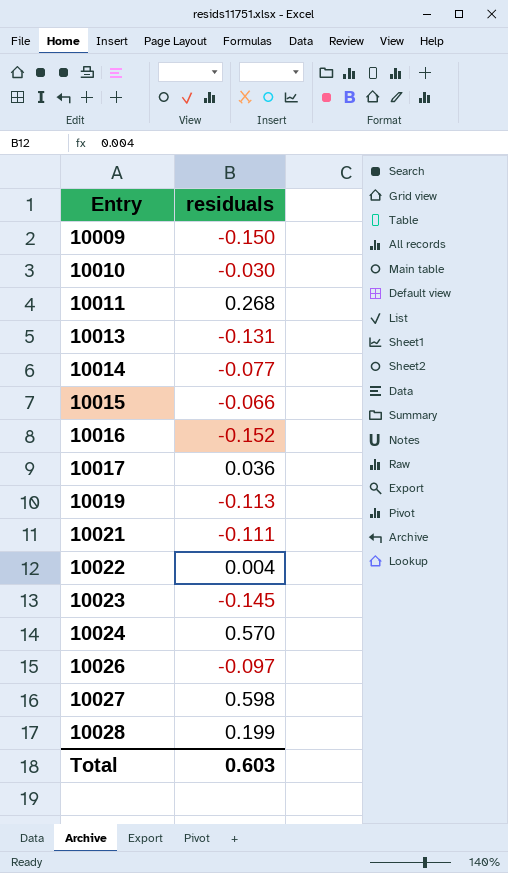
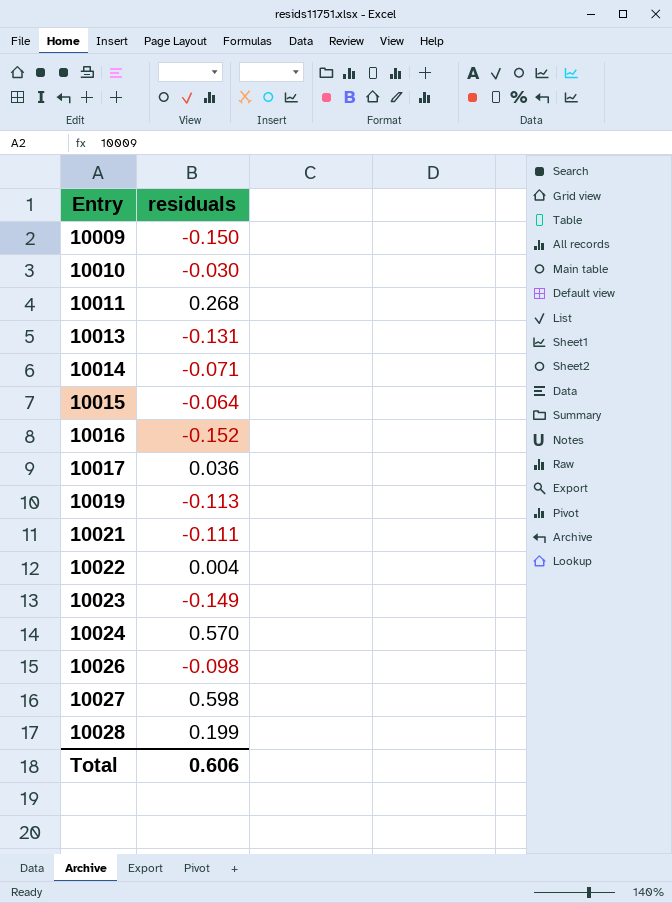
10014 | residuals: -0.077 -> -0.071
10015 | residuals: -0.066 -> -0.064
10023 | residuals: -0.145 -> -0.149
10026 | residuals: -0.097 -> -0.098
Total | residuals: 0.603 -> 0.606

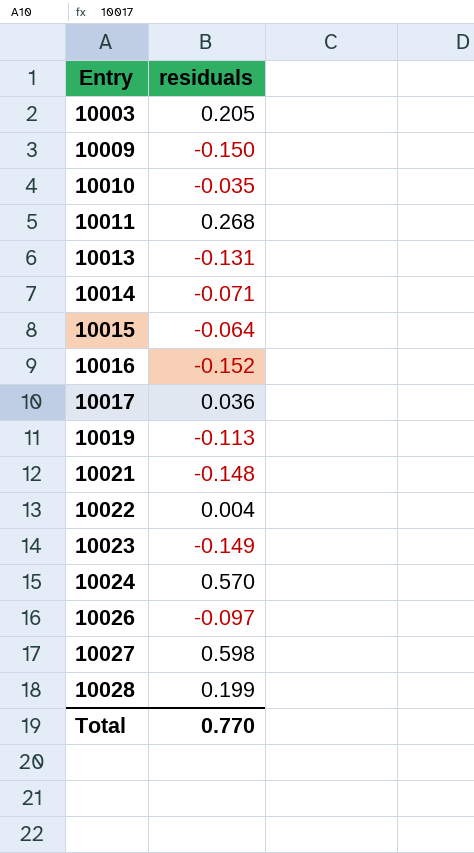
row 10003: none -> 0.205
10010 | residuals: -0.030 -> -0.035
10021 | residuals: -0.111 -> -0.148
10026 | residuals: -0.098 -> -0.097
Total | residuals: 0.606 -> 0.770

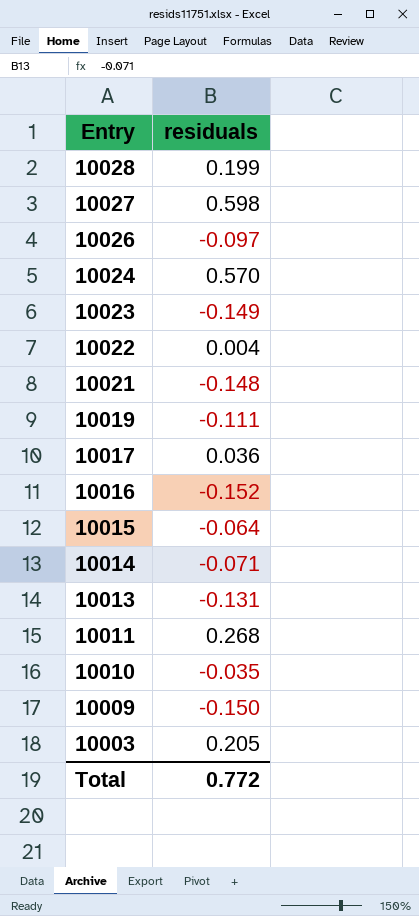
row order: Entry ascending -> Entry descending
10019 | residuals: -0.113 -> -0.111
Total | residuals: 0.770 -> 0.772

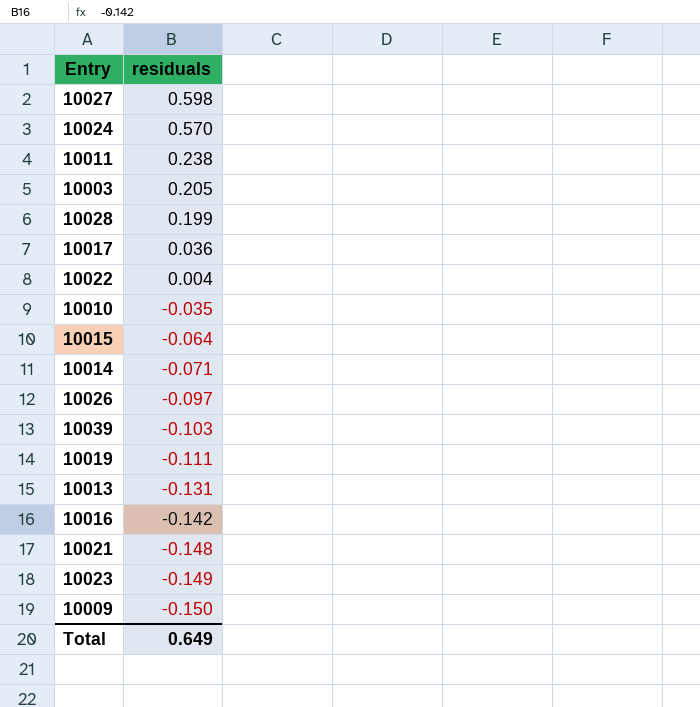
row order: Entry descending -> residuals descending
10011 | residuals: 0.268 -> 0.238
row 10039: none -> -0.103
10016 | residuals: -0.152 -> -0.142
Total | residuals: 0.772 -> 0.649

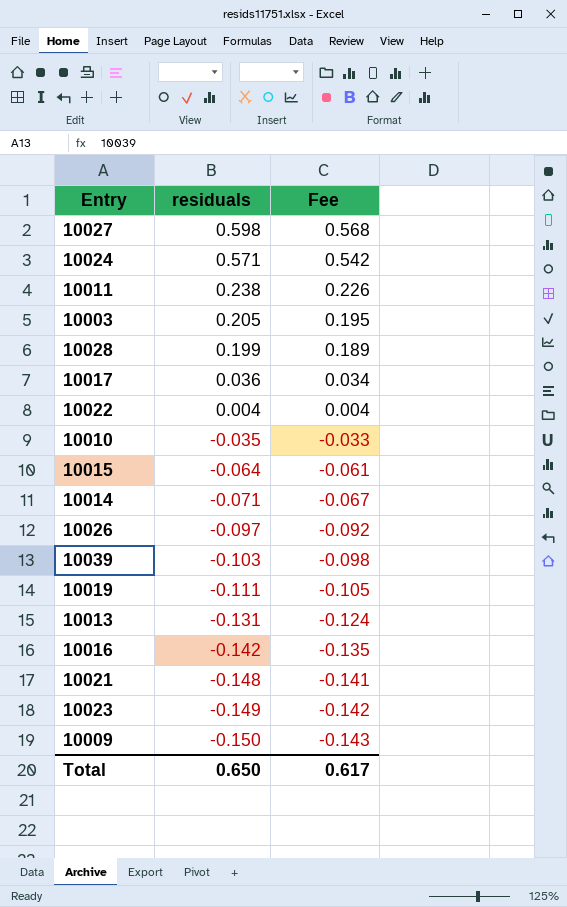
column Fee | formula: none -> [residuals] * 0.95
10024 | residuals: 0.570 -> 0.571
Total | residuals: 0.649 -> 0.650

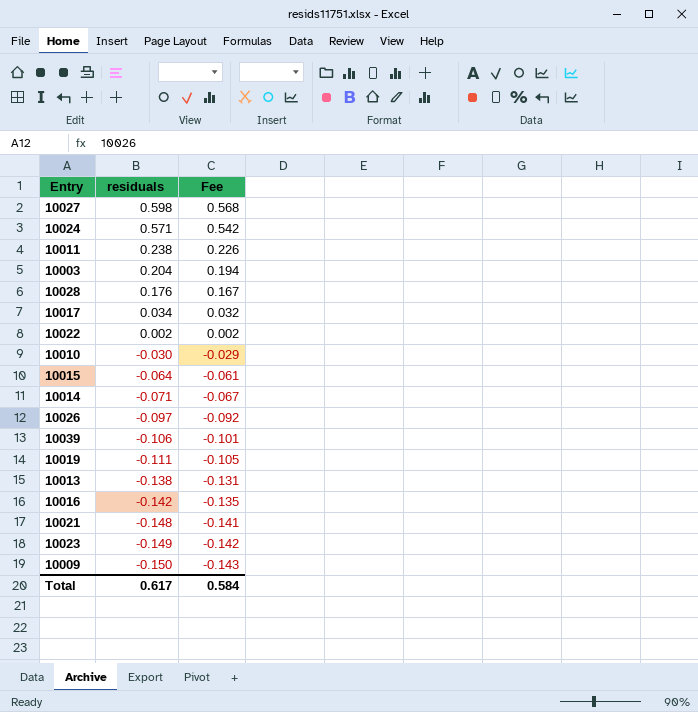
10003 | residuals: 0.205 -> 0.204
10003 | Fee: 0.195 -> 0.194
10028 | residuals: 0.199 -> 0.176
10028 | Fee: 0.189 -> 0.167
10017 | residuals: 0.036 -> 0.034
10017 | Fee: 0.034 -> 0.032
10022 | residuals: 0.004 -> 0.002
10022 | Fee: 0.004 -> 0.002
10010 | residuals: -0.035 -> -0.030
10010 | Fee: -0.033 -> -0.029
10039 | residuals: -0.103 -> -0.106
10039 | Fee: -0.098 -> -0.101
10013 | residuals: -0.131 -> -0.138
10013 | Fee: -0.124 -> -0.131
Total | residuals: 0.650 -> 0.617
Total | Fee: 0.617 -> 0.584

